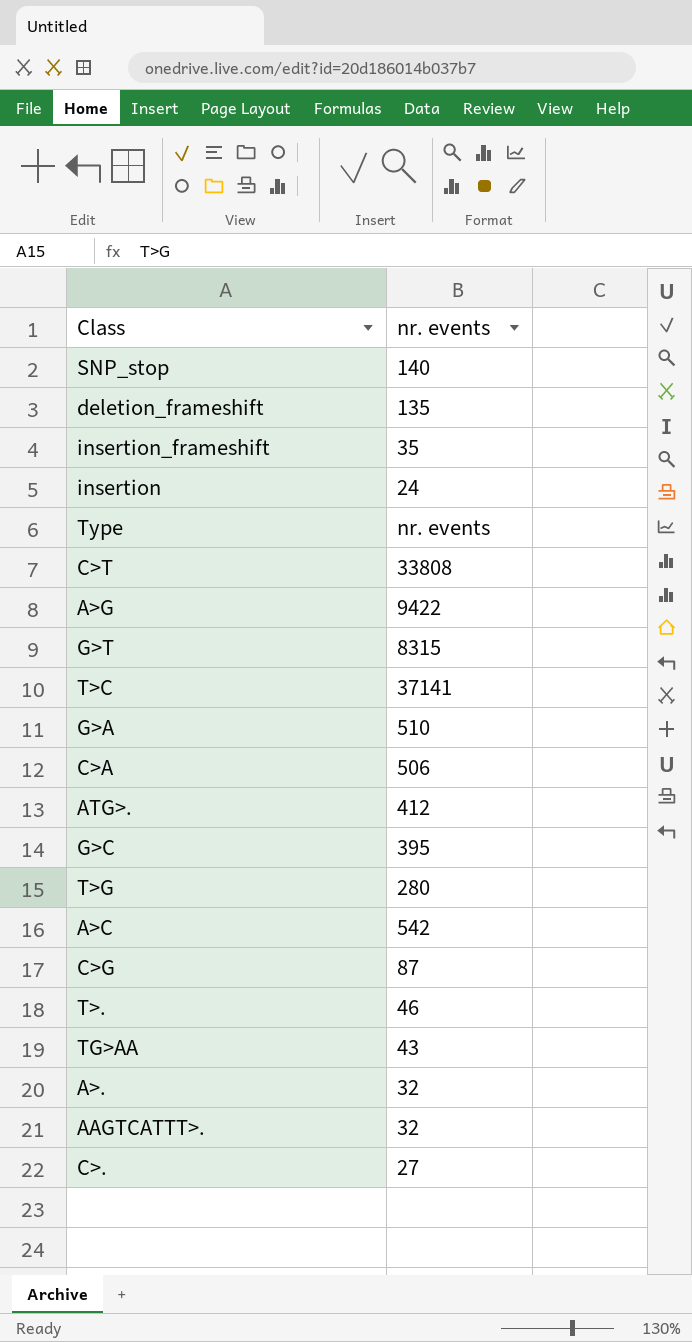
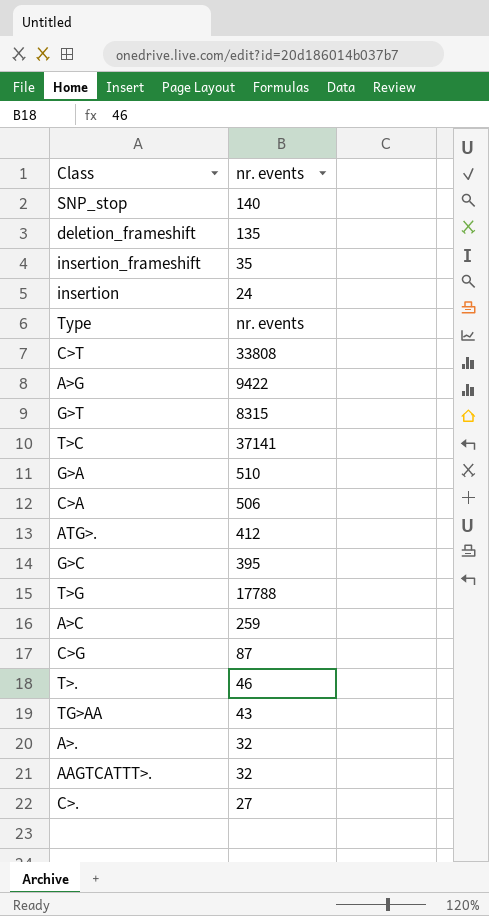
T>G | nr. events: 280 -> 17788
A>C | nr. events: 542 -> 259

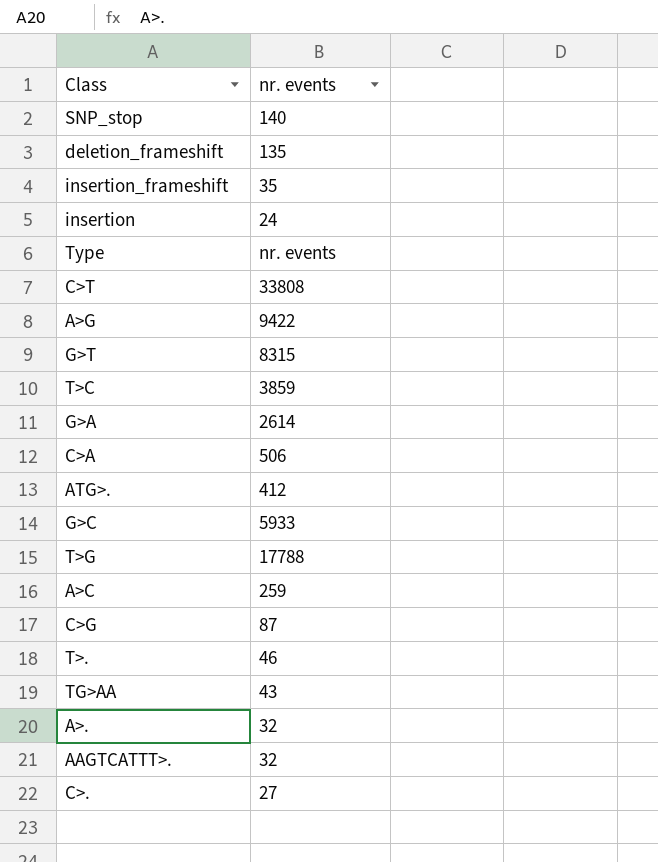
T>C | nr. events: 37141 -> 3859
G>A | nr. events: 510 -> 2614
G>C | nr. events: 395 -> 5933

